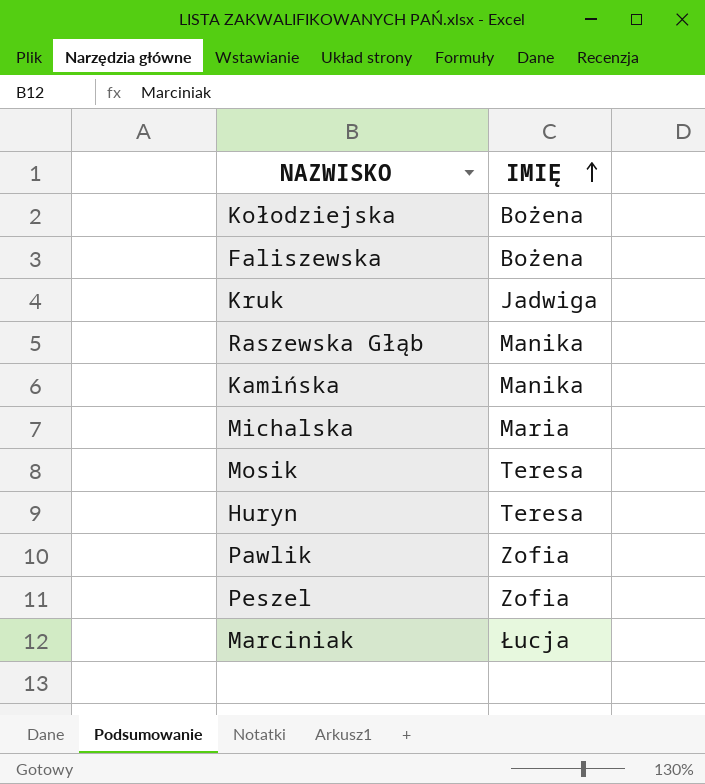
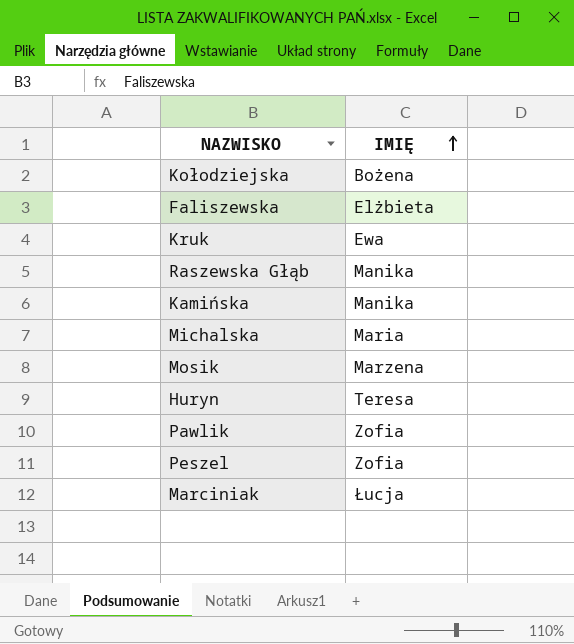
Faliszewska | IMIĘ: Bożena -> Elżbieta
Kruk | IMIĘ: Jadwiga -> Ewa
Mosik | IMIĘ: Teresa -> Marzena

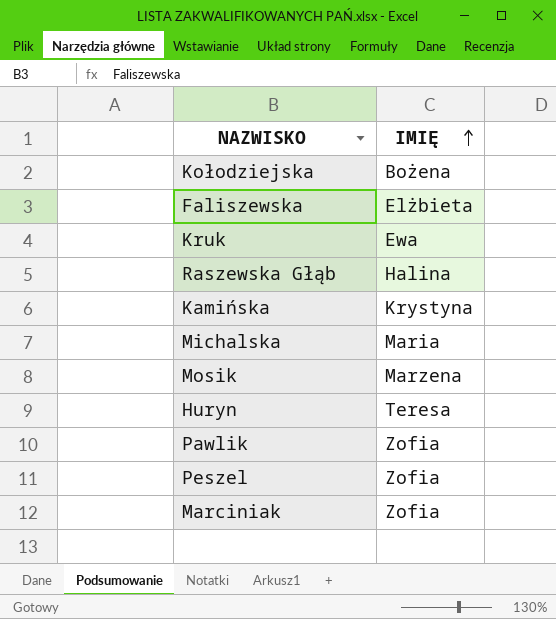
Raszewska Głąb | IMIĘ: Manika -> Halina
Kamińska | IMIĘ: Manika -> Krystyna
Marciniak | IMIĘ: Łucja -> Zofia

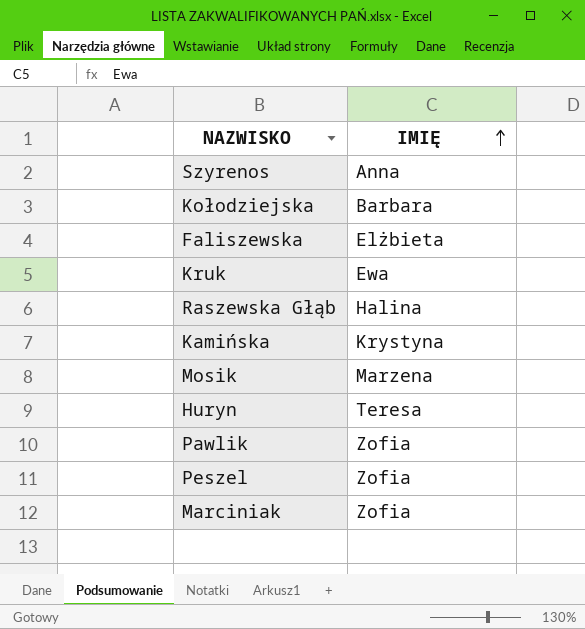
row Michalska: Maria -> none
row Szyrenos: none -> Anna
Kołodziejska | IMIĘ: Bożena -> Barbara

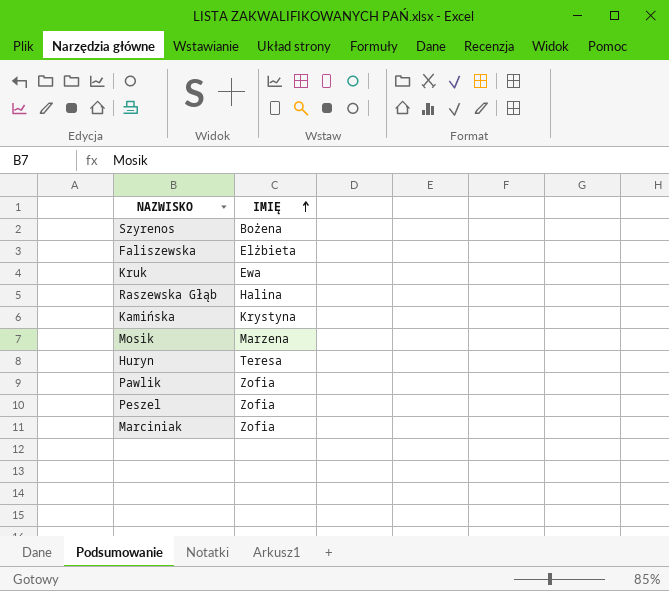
row Kołodziejska: Barbara -> none
Szyrenos | IMIĘ: Anna -> Bożena

